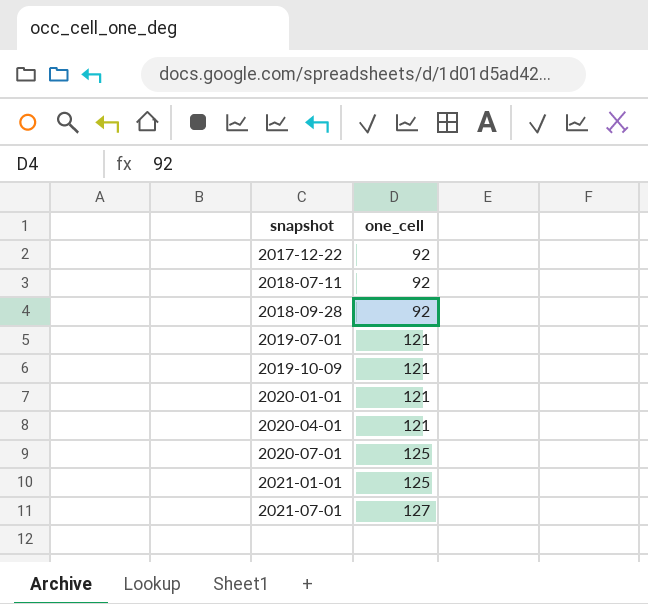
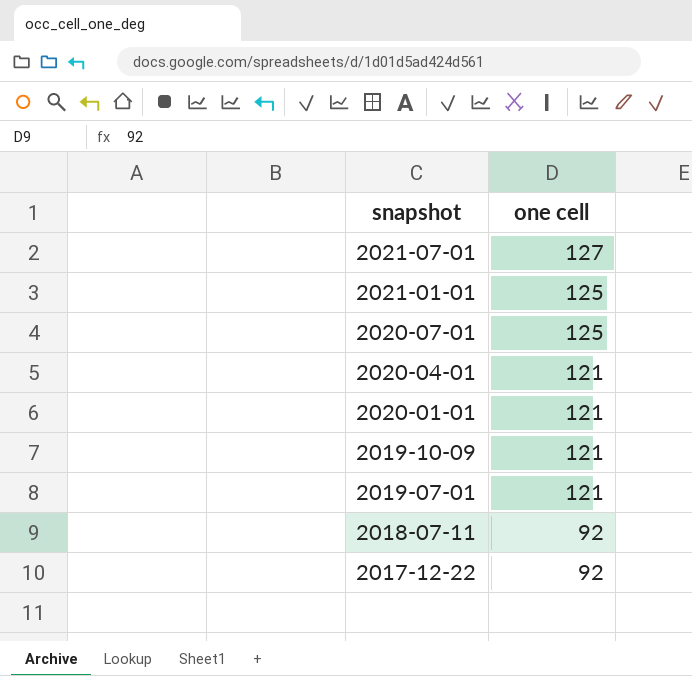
row order: snapshot ascending -> snapshot descending
column name: one_cell -> one cell
row 2018-09-28: 92 -> none

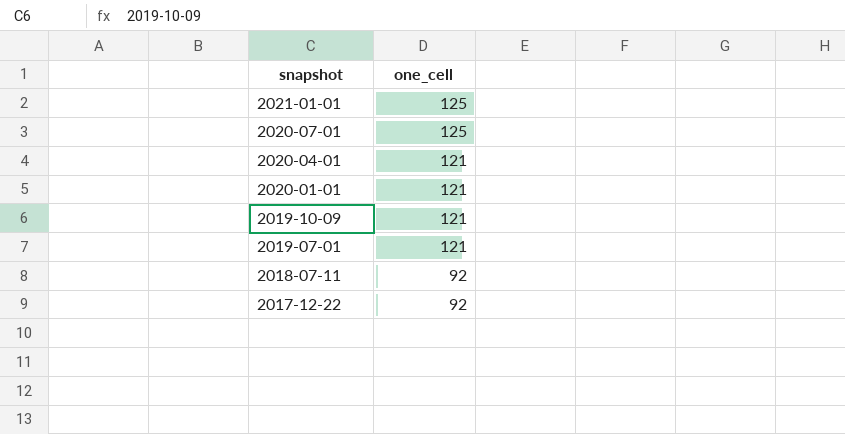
column name: one cell -> one_cell
row 2021-07-01: 127 -> none

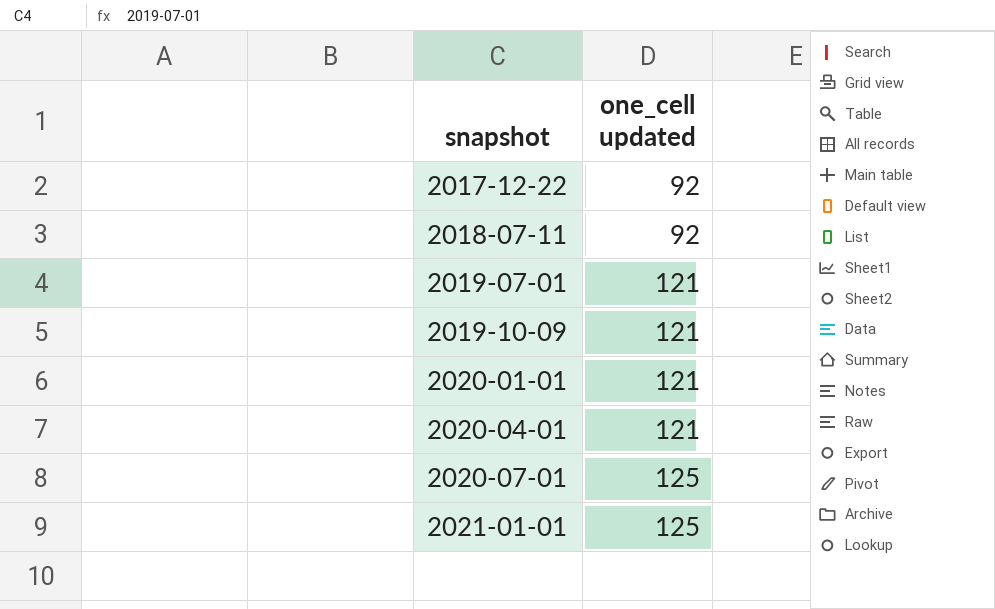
row order: snapshot descending -> snapshot ascending
column name: one_cell -> one_cell updated

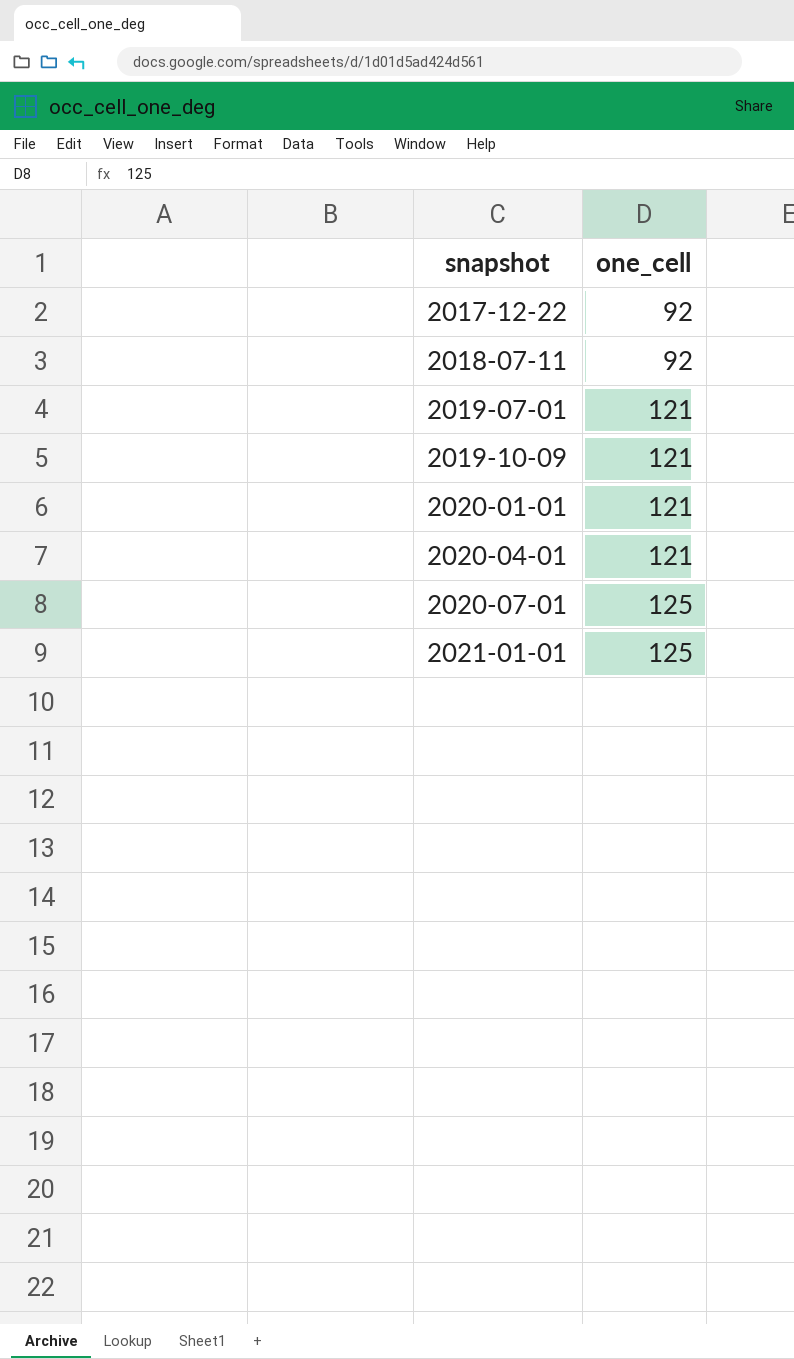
column name: one_cell updated -> one_cell

